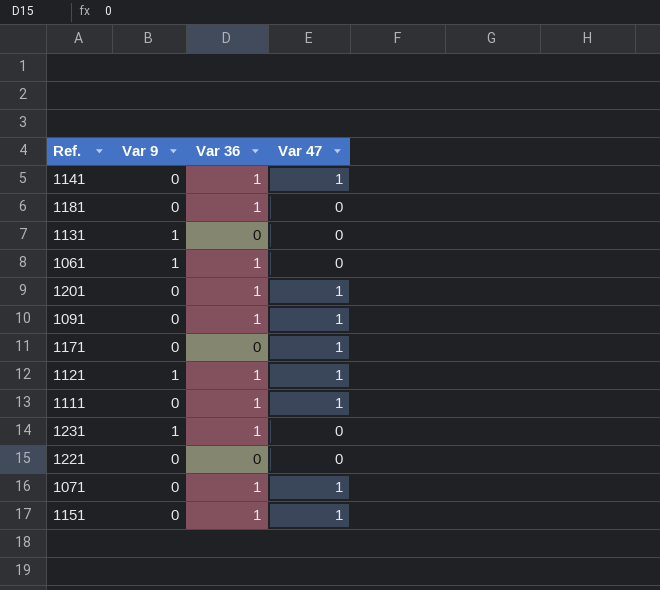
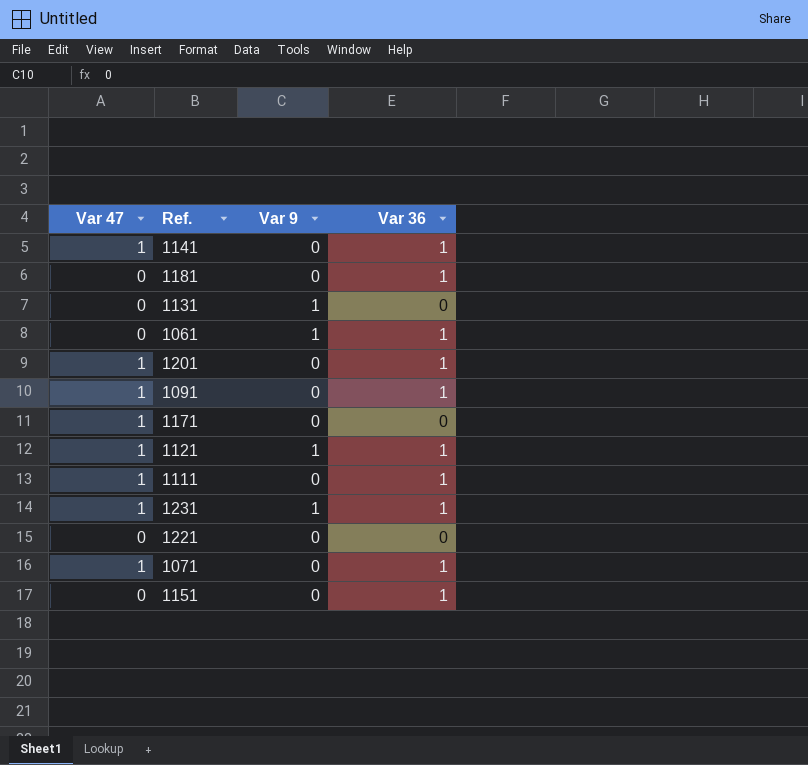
column Var 47 | position: 4 -> 1
1231 | Var 47: 0 -> 1
1151 | Var 47: 1 -> 0

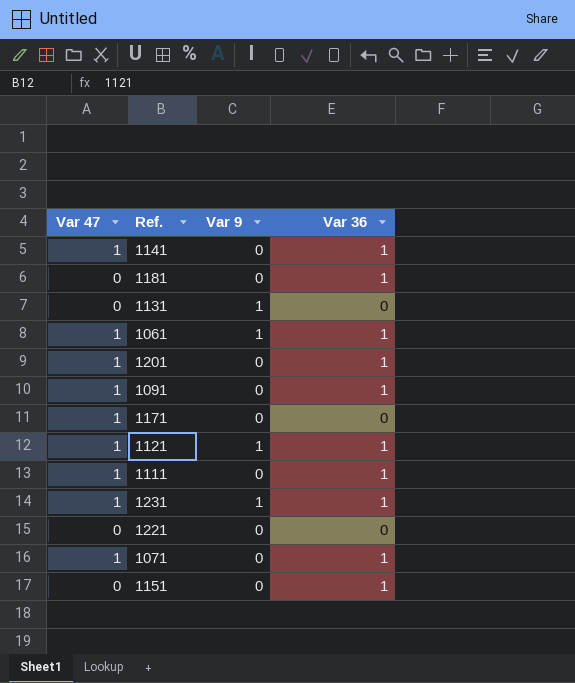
1061 | Var 47: 0 -> 1

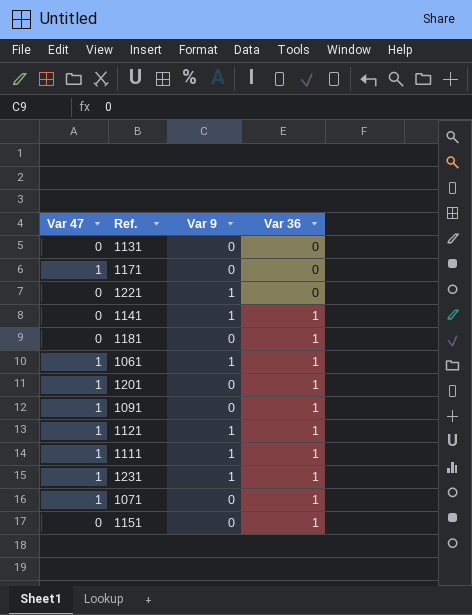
row order: none -> Var 36 ascending
1131 | Var 9: 1 -> 0
1221 | Var 9: 0 -> 1
1141 | Var 47: 1 -> 0
1141 | Var 9: 0 -> 1
1111 | Var 9: 0 -> 1

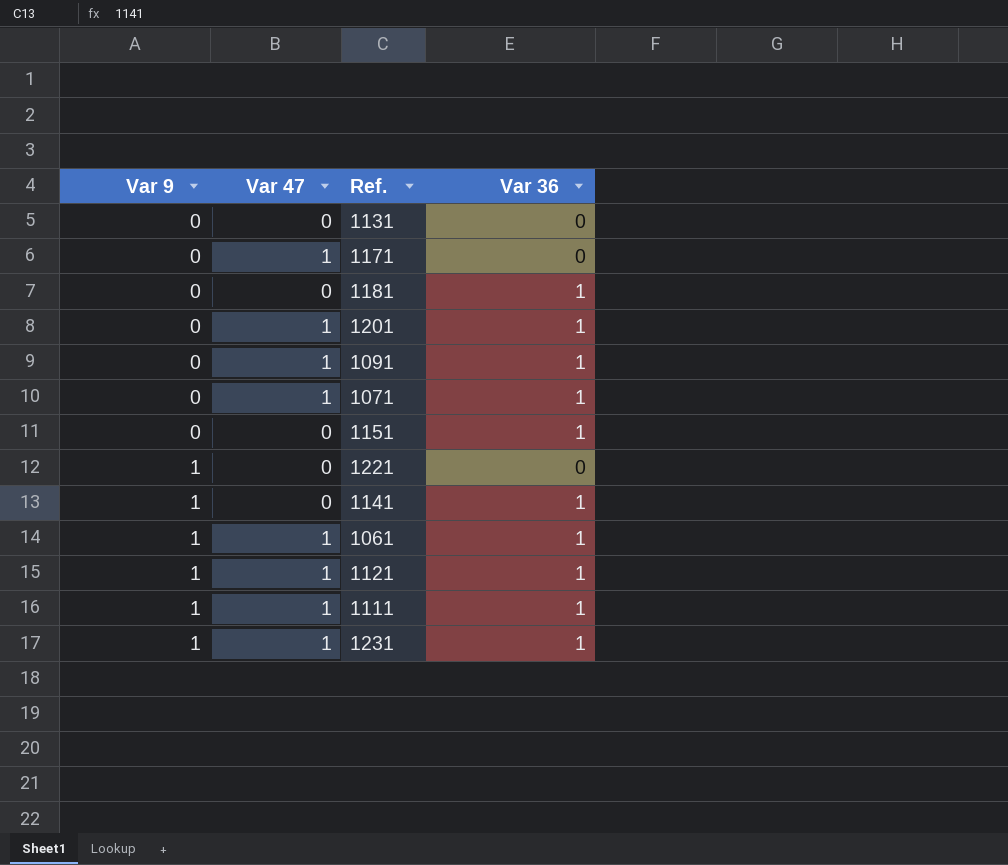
row order: Var 36 ascending -> Var 9 ascending
column Var 9 | position: 3 -> 1

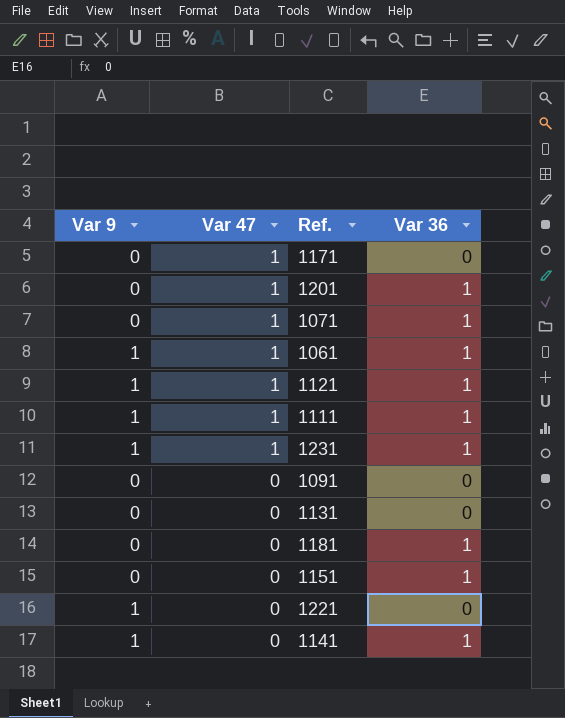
row order: Var 9 ascending -> Var 47 descending
1091 | Var 47: 1 -> 0
1091 | Var 36: 1 -> 0

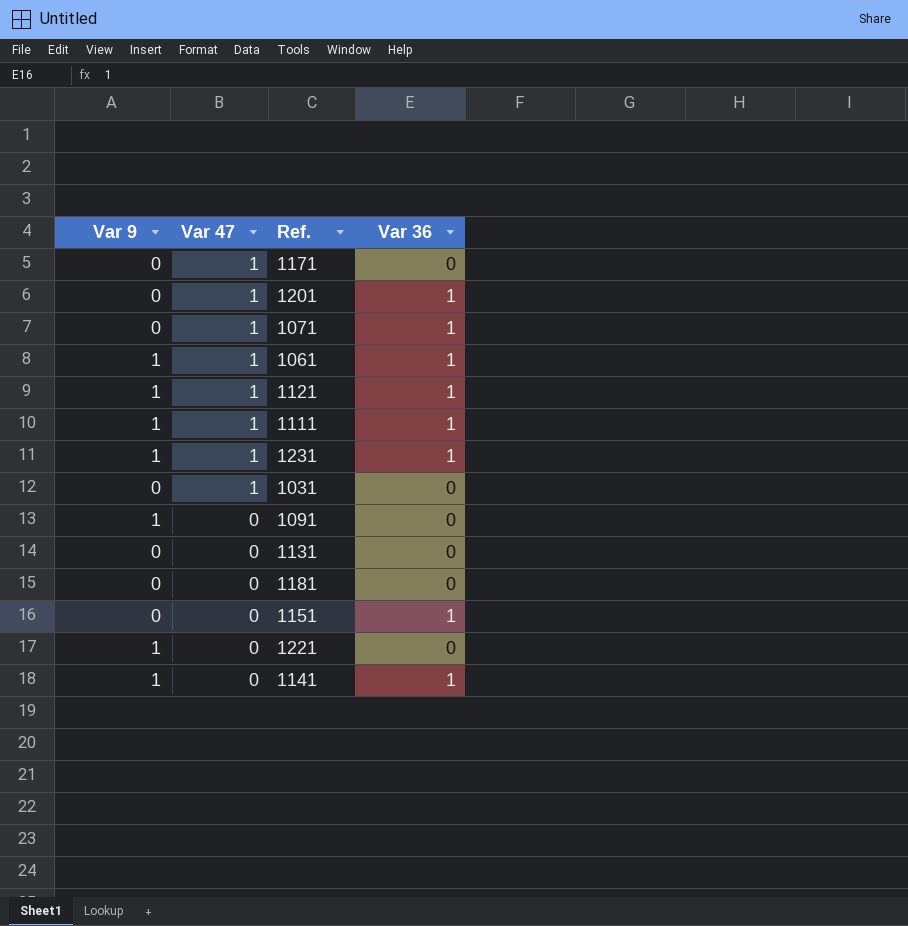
row 1031: none -> 0 | 1 | 0
1091 | Var 9: 0 -> 1
1181 | Var 36: 1 -> 0

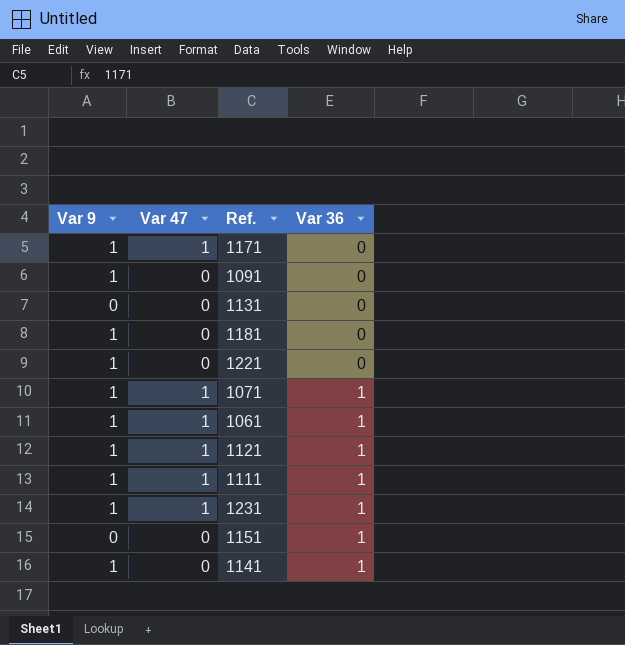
row order: Var 47 descending -> Var 36 ascending
row 1201: 0 | 1 | 1 -> none
row 1031: 0 | 1 | 0 -> none
1171 | Var 9: 0 -> 1
1181 | Var 9: 0 -> 1
1071 | Var 9: 0 -> 1

